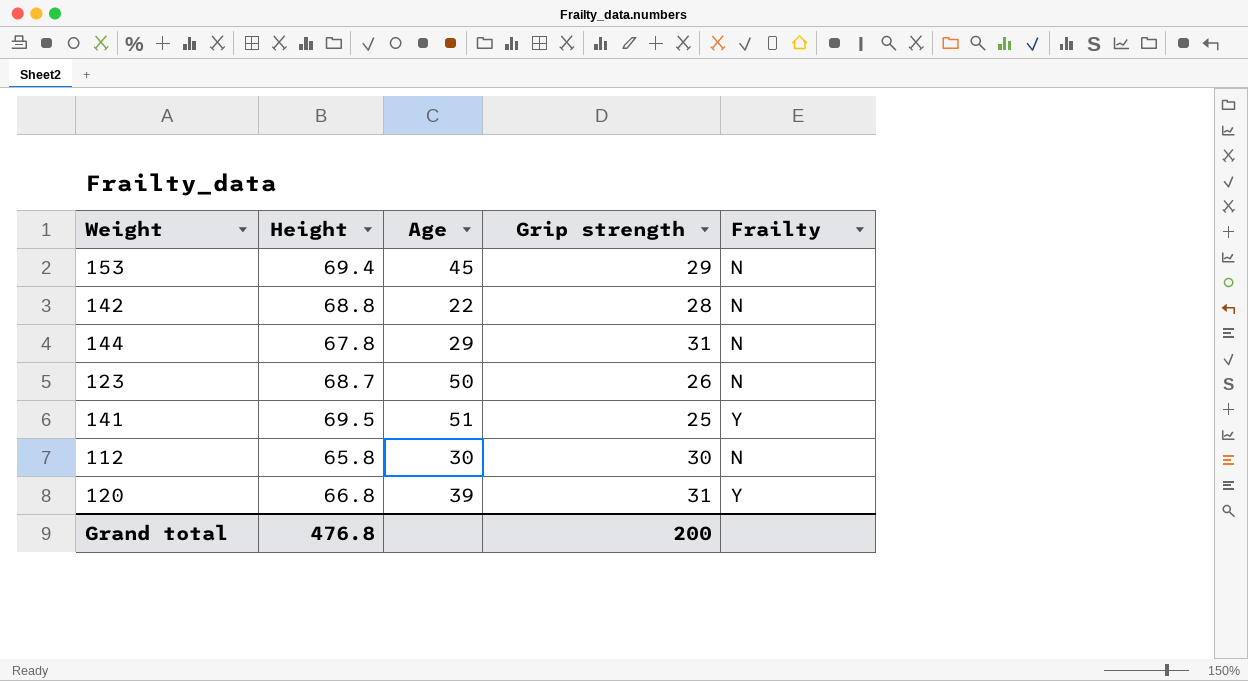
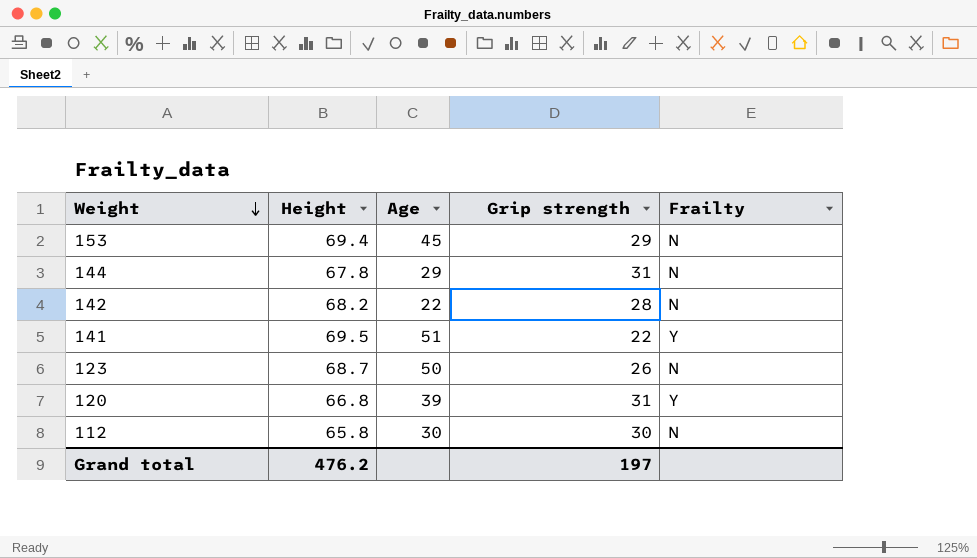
row order: none -> Weight descending
142 | Height: 68.8 -> 68.2
141 | Grip strength: 25 -> 22
Grand total | Height: 476.8 -> 476.2
Grand total | Grip strength: 200 -> 197

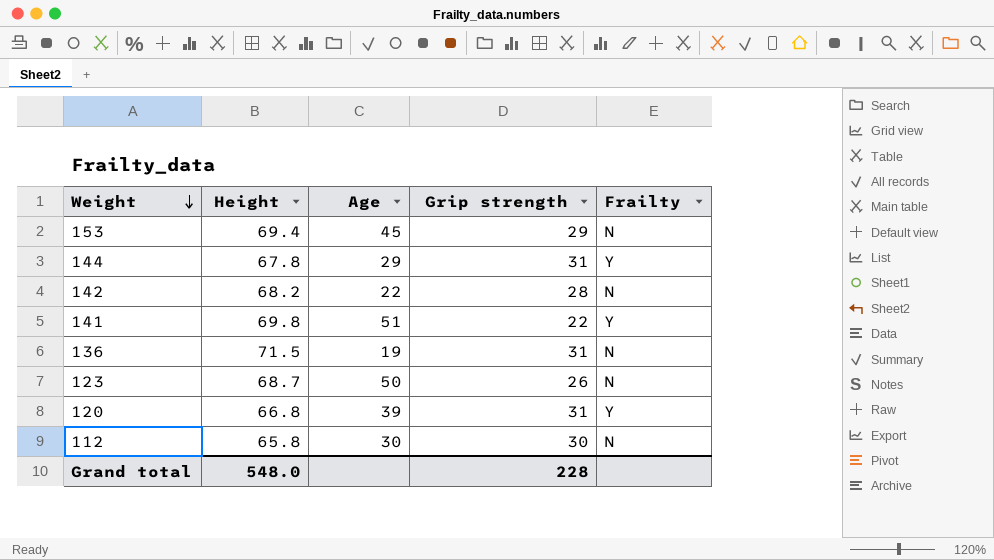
144 | Frailty: N -> Y
141 | Height: 69.5 -> 69.8
row 136: none -> 71.5 | 19 | 31 | N
Grand total | Height: 476.2 -> 548.0
Grand total | Grip strength: 197 -> 228

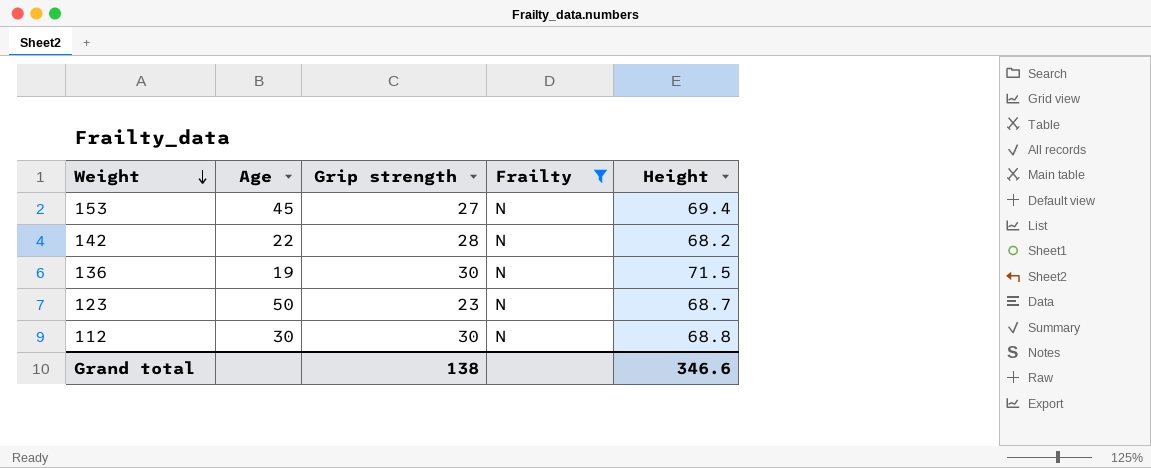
filter: none -> Frailty = N
column Height | position: 2 -> 5
153 | Grip strength: 29 -> 27
136 | Grip strength: 31 -> 30
123 | Grip strength: 26 -> 23
112 | Height: 65.8 -> 68.8
Grand total | Grip strength: 228 -> 138
Grand total | Height: 548.0 -> 346.6

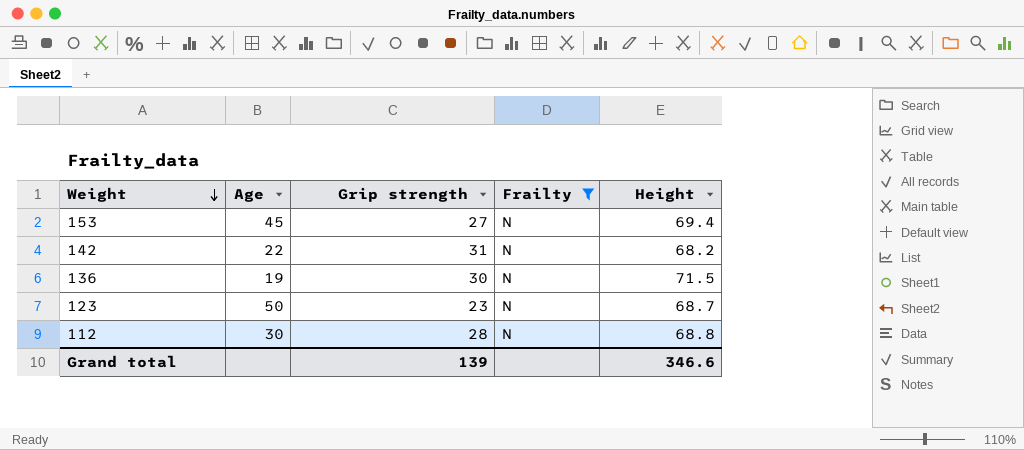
142 | Grip strength: 28 -> 31
112 | Grip strength: 30 -> 28
Grand total | Grip strength: 138 -> 139

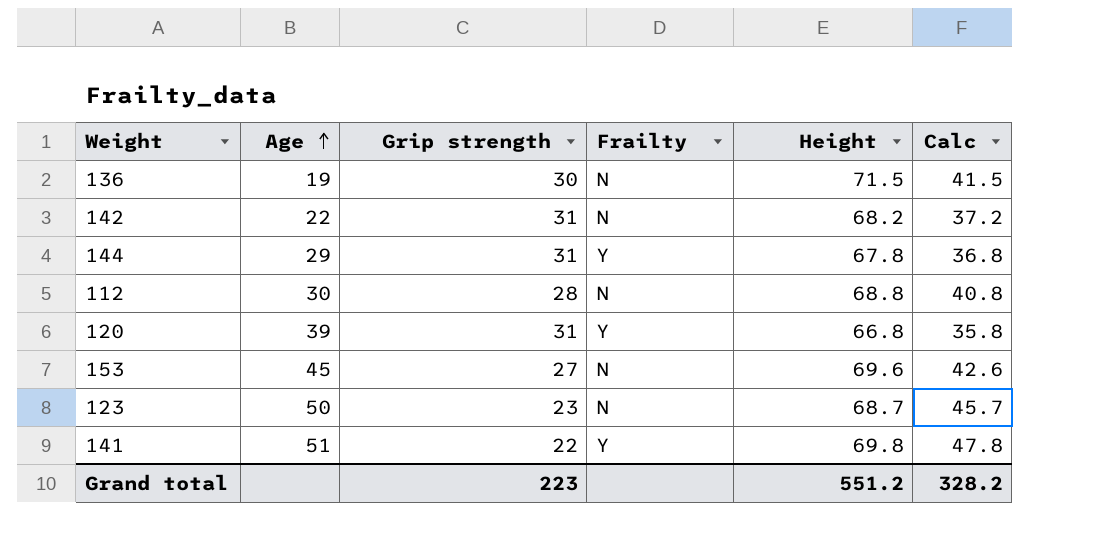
filter: Frailty = N -> none
row order: Weight descending -> Age ascending
column Calc | formula: none -> [Height] - [Grip strength]
153 | Height: 69.4 -> 69.6
Grand total | Grip strength: 139 -> 223
Grand total | Height: 346.6 -> 551.2

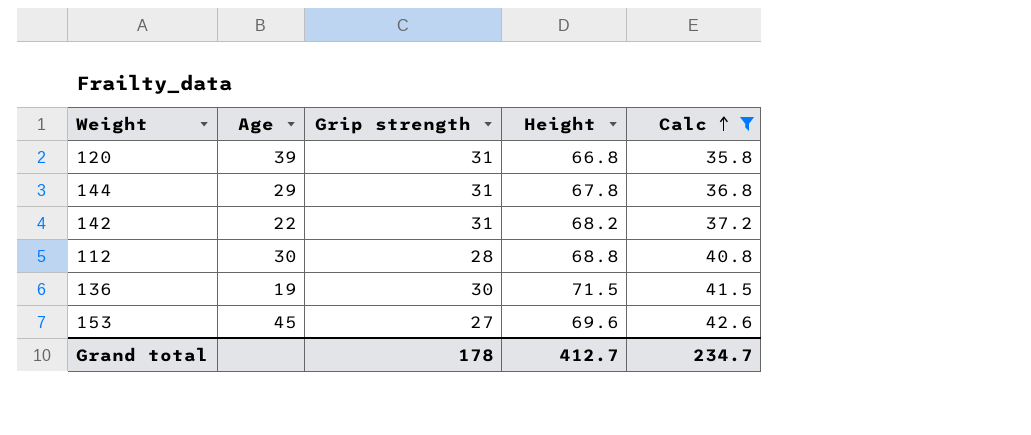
filter: none -> Calc <= 42.6
row order: Age ascending -> Calc ascending
column Frailty | position: 4 -> none
Grand total | Grip strength: 223 -> 178
Grand total | Height: 551.2 -> 412.7
Grand total | Calc: 328.2 -> 234.7

